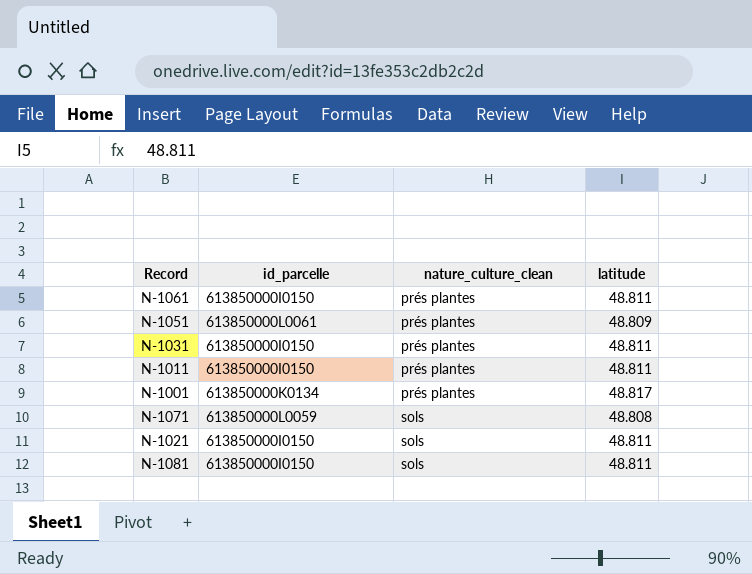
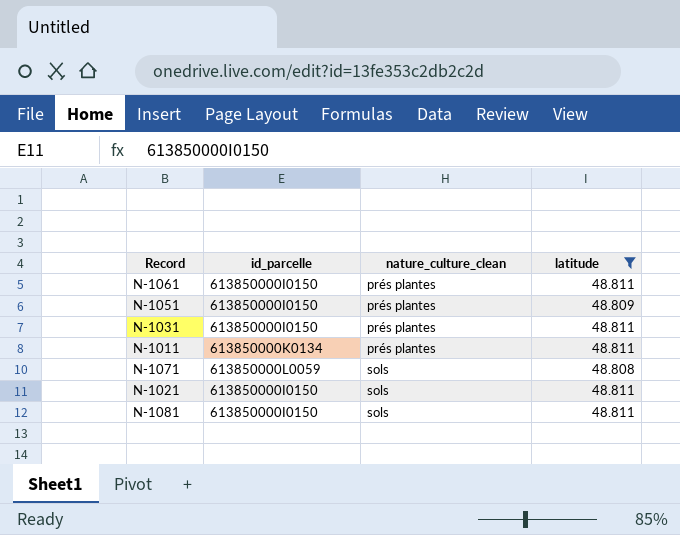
filter: none -> latitude != 48.817
N-1051 | id_parcelle: 613850000L0061 -> 613850000I0150
N-1011 | id_parcelle: 613850000I0150 -> 613850000K0134

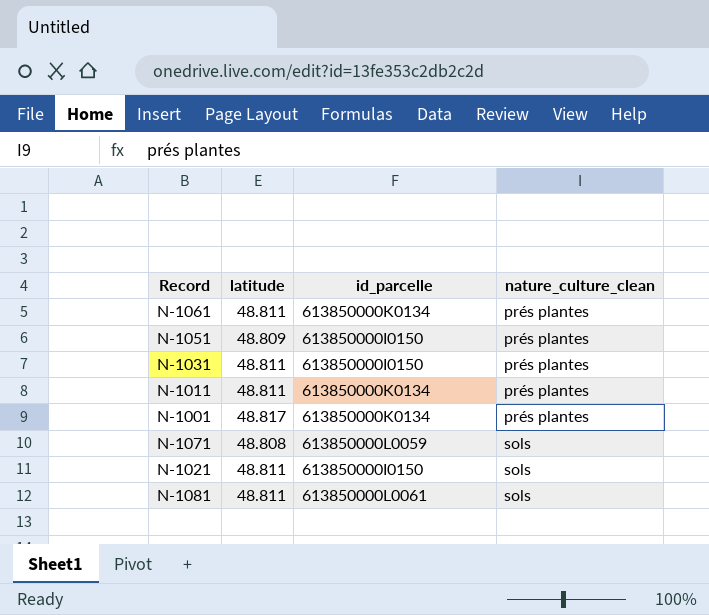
filter: latitude != 48.817 -> none
column latitude | position: 4 -> 2
N-1061 | id_parcelle: 613850000I0150 -> 613850000K0134
N-1081 | id_parcelle: 613850000I0150 -> 613850000L0061

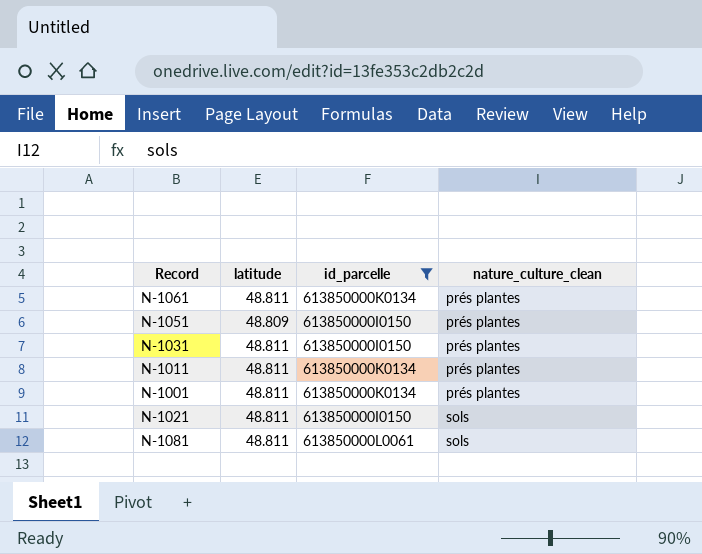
filter: none -> id_parcelle != 613850000L0059
N-1001 | latitude: 48.817 -> 48.811

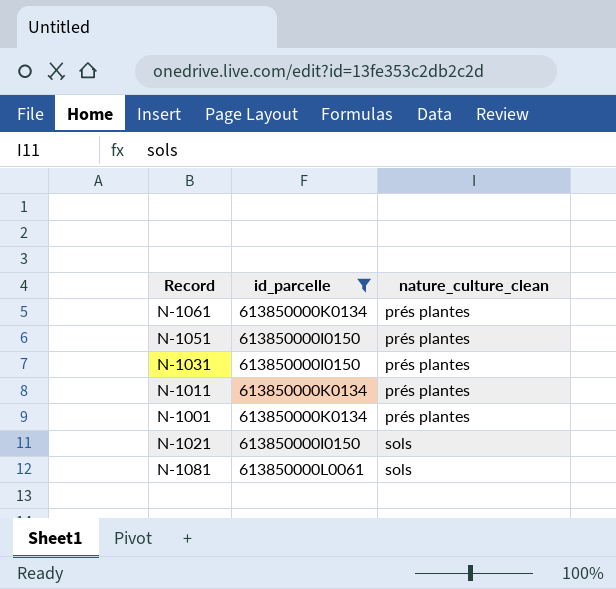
column latitude | position: 2 -> none

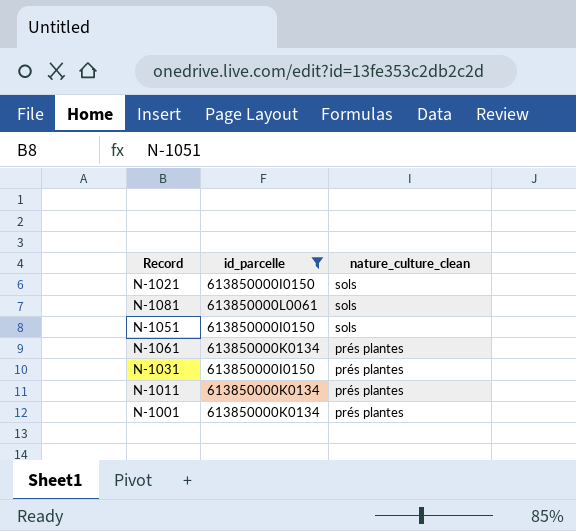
row order: nature_culture_clean ascending -> nature_culture_clean descending
N-1051 | nature_culture_clean: prés plantes -> sols

